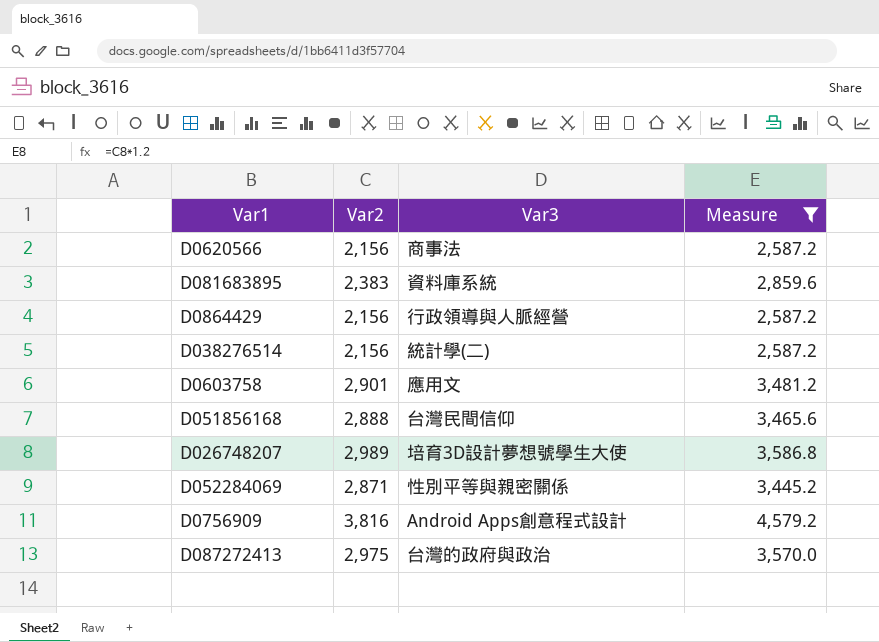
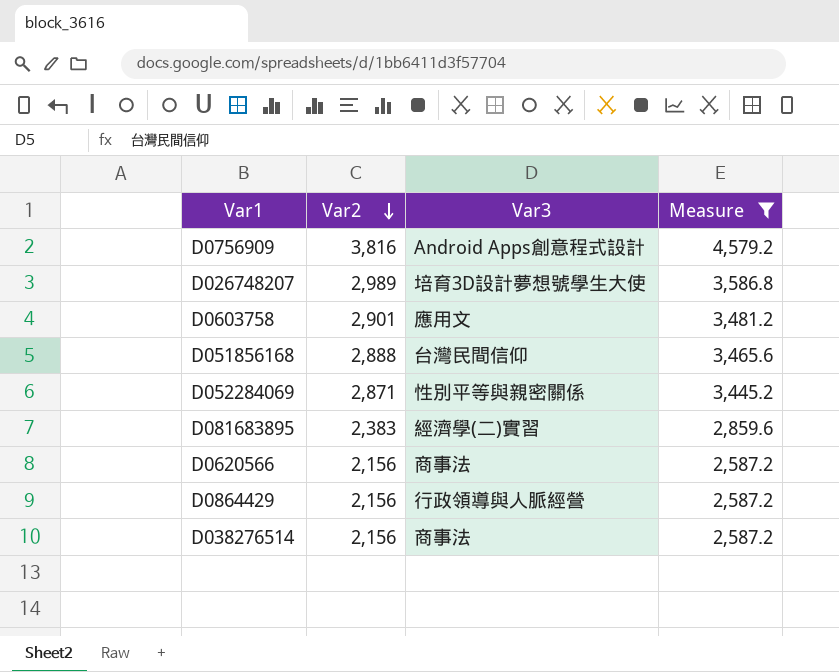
row order: none -> Var2 descending
row D087272413: 2,975 | 台灣的政府與政治 | 3,570.0 -> none
D081683895 | Var3: 資料庫系統 -> 經濟學(二)實習
D038276514 | Var3: 統計學(二) -> 商事法

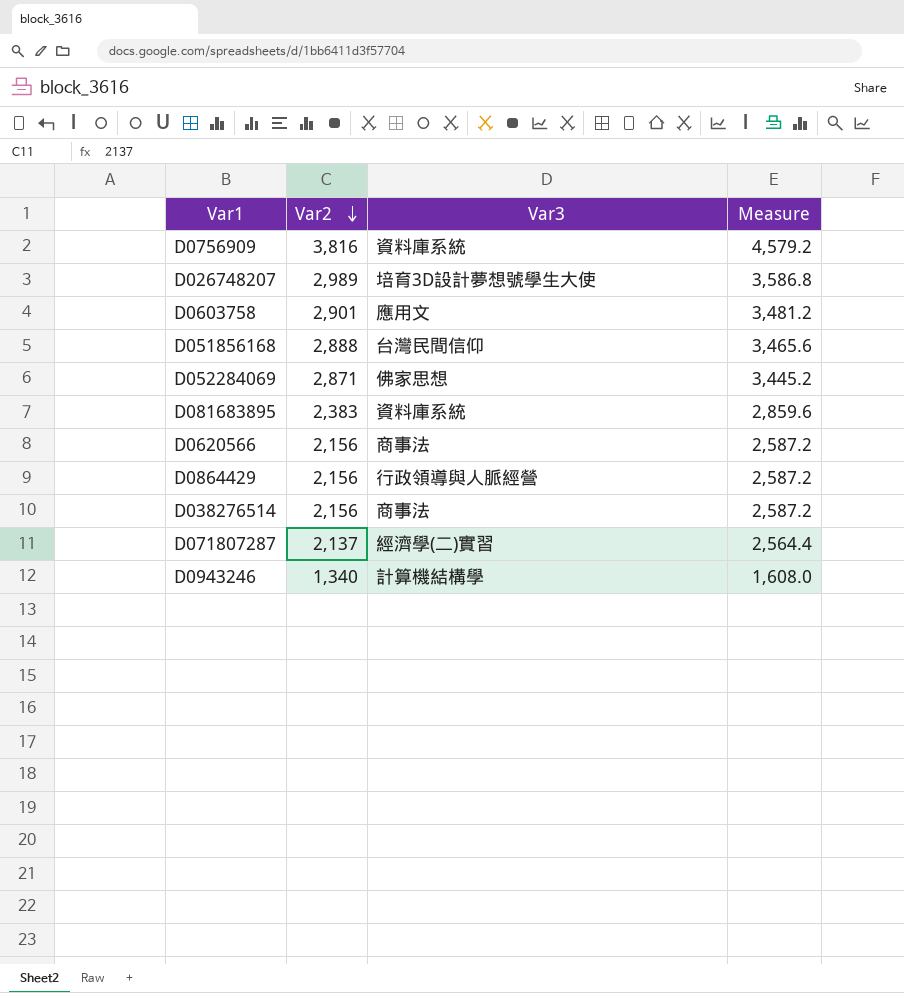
filter: Measure >= 2,587.2 -> none
D0756909 | Var3: Android Apps創意程式設計 -> 資料庫系統
D052284069 | Var3: 性別平等與親密關係 -> 佛家思想
D081683895 | Var3: 經濟學(二)實習 -> 資料庫系統

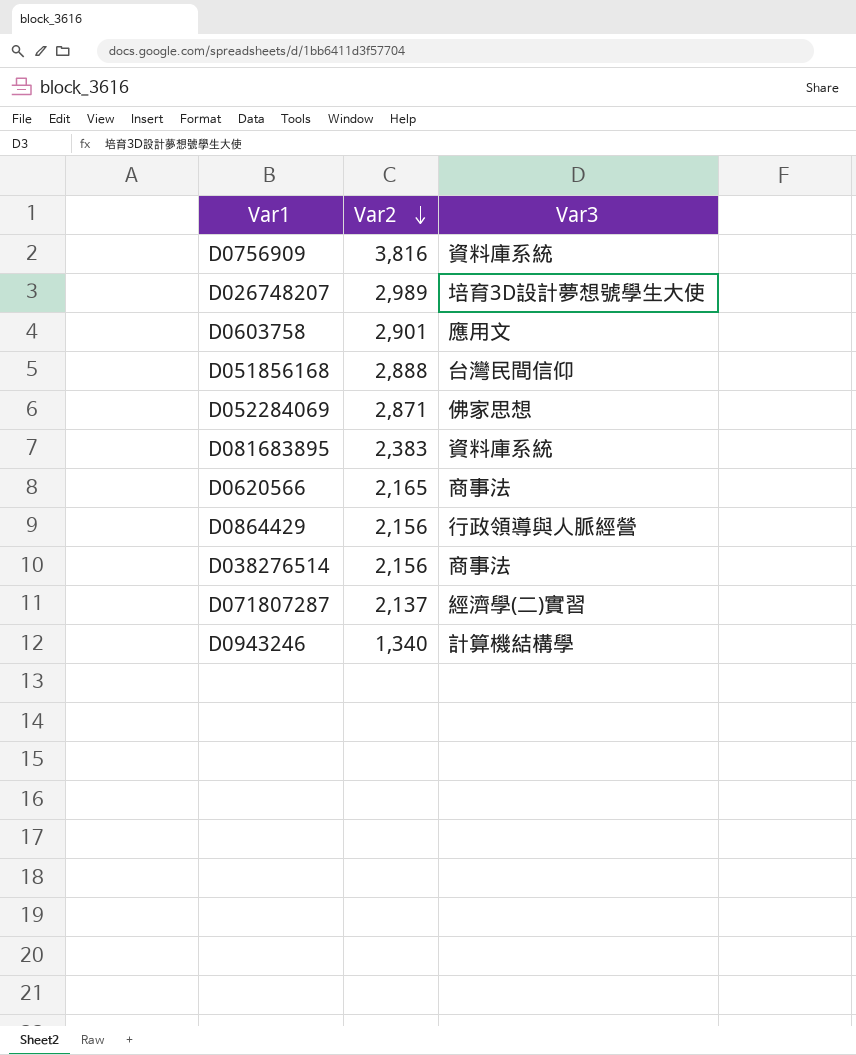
column Measure | formula: [Var2] * 1.2 -> none
D0620566 | Var2: 2,156 -> 2,165

